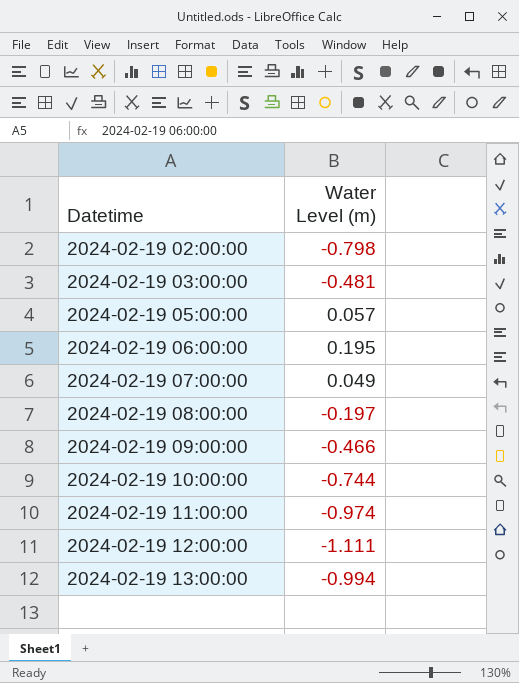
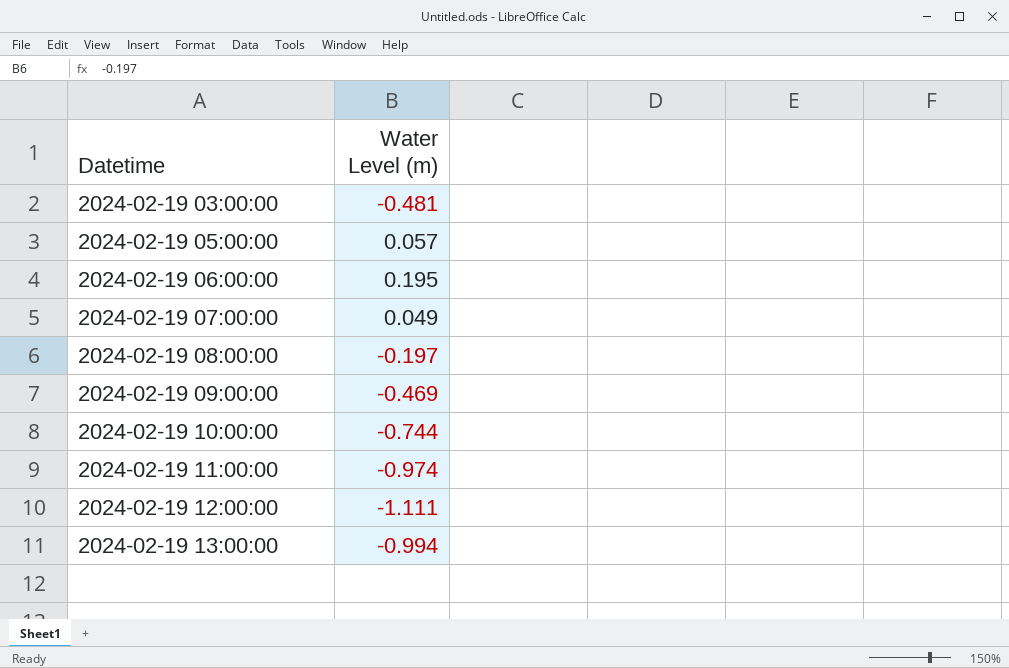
row 2024-02-19 02:00:00: -0.798 -> none
2024-02-19 09:00:00 | Water Level (m): -0.466 -> -0.469

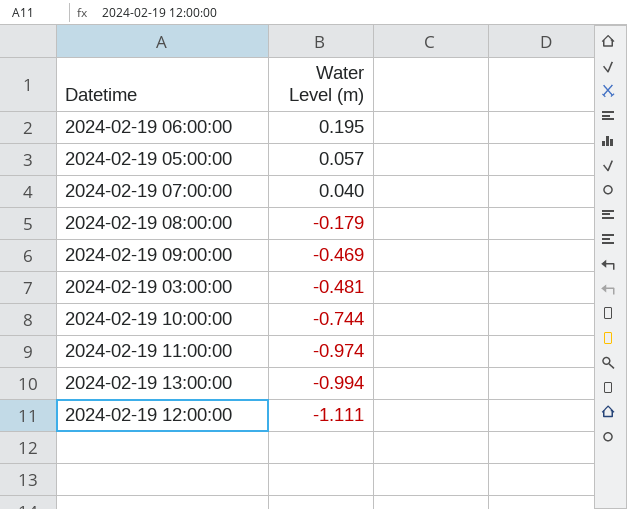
row order: Datetime ascending -> Water Level (m) descending
2024-02-19 07:00:00 | Water Level (m): 0.049 -> 0.040
2024-02-19 08:00:00 | Water Level (m): -0.197 -> -0.179

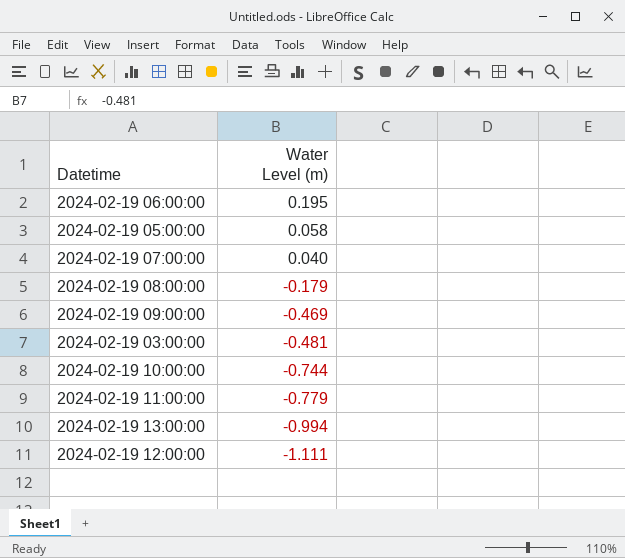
2024-02-19 05:00:00 | Water Level (m): 0.057 -> 0.058
2024-02-19 11:00:00 | Water Level (m): -0.974 -> -0.779

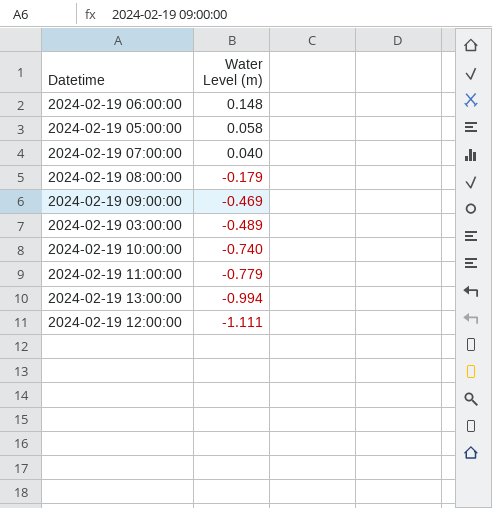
2024-02-19 06:00:00 | Water Level (m): 0.195 -> 0.148
2024-02-19 03:00:00 | Water Level (m): -0.481 -> -0.489
2024-02-19 10:00:00 | Water Level (m): -0.744 -> -0.740

